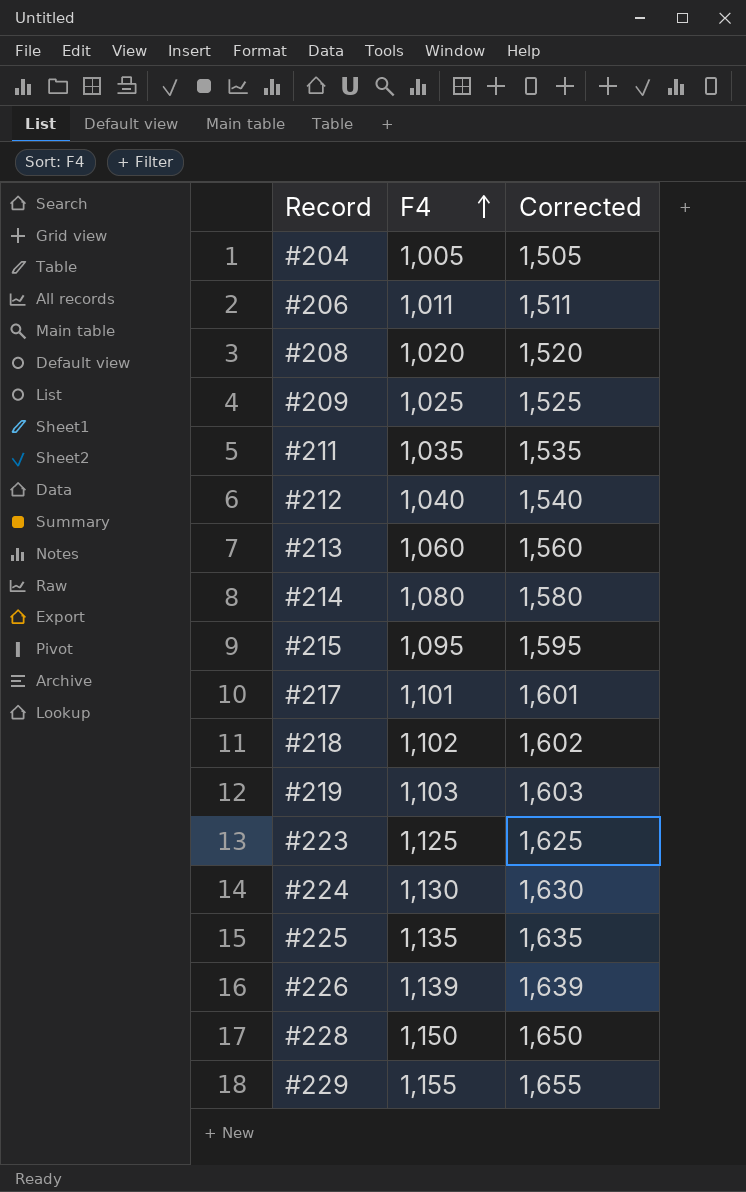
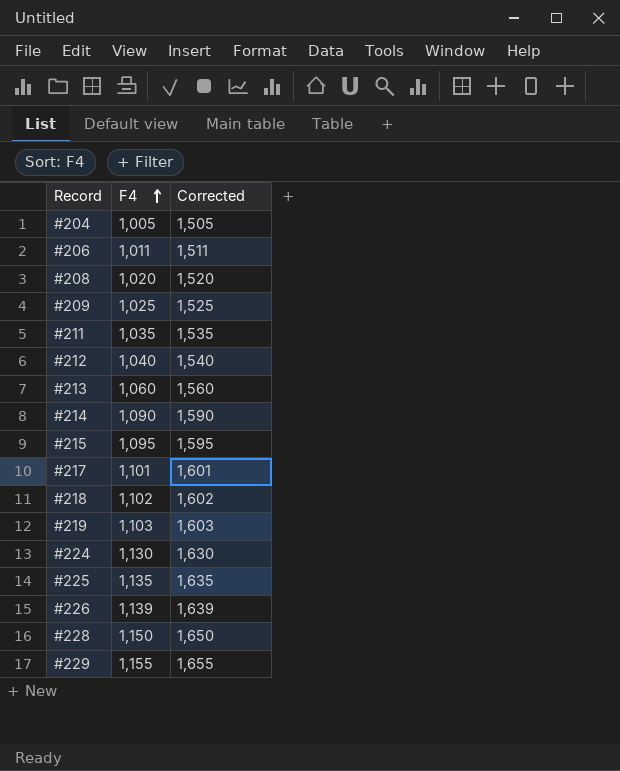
row #223: 1,125 | 1,625 -> none
#214 | F4: 1,080 -> 1,090
#214 | Corrected: 1,580 -> 1,590

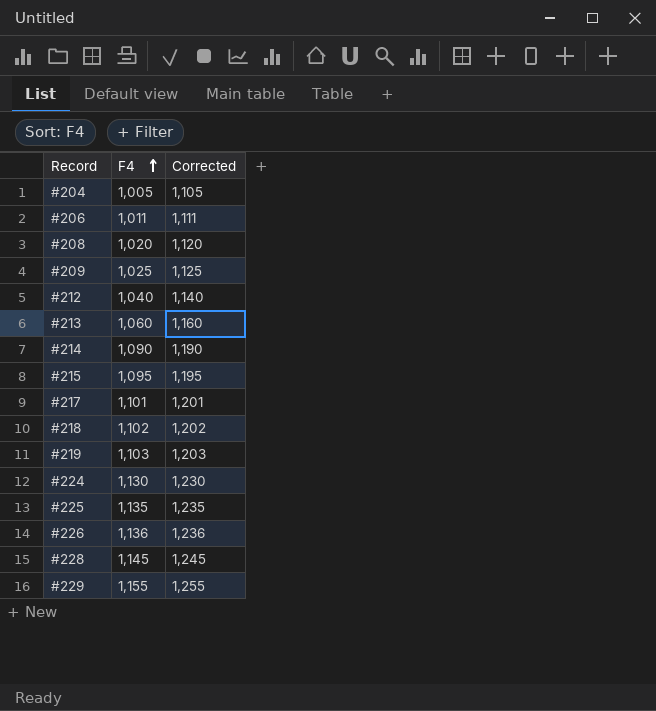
column Corrected | formula: [F4] + 500 -> [F4] + 100
row #211: 1,035 | 1,535 -> none
#226 | F4: 1,139 -> 1,136
#228 | F4: 1,150 -> 1,145

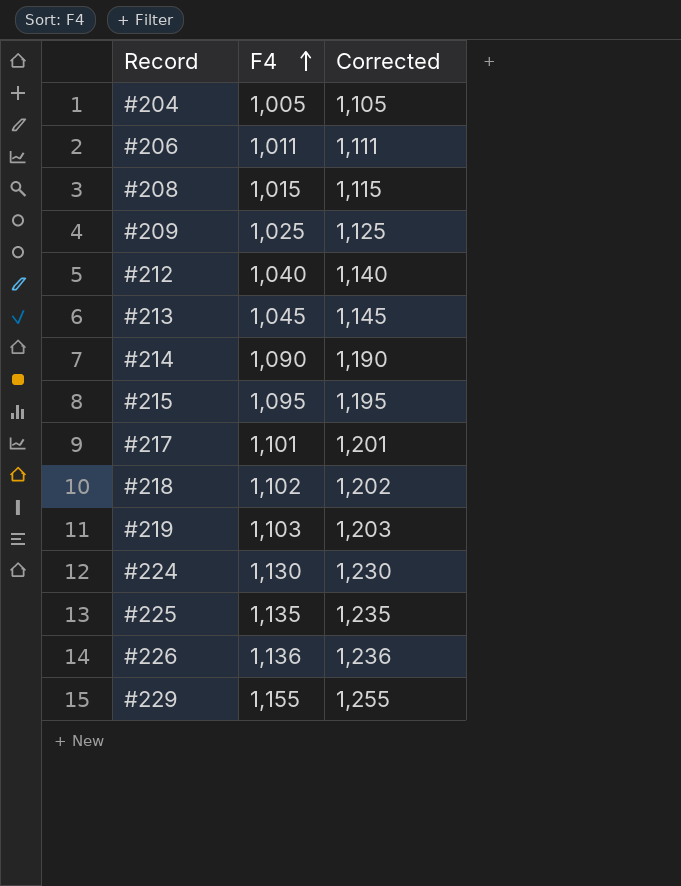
row #228: 1,145 | 1,245 -> none
#208 | F4: 1,020 -> 1,015
#208 | Corrected: 1,120 -> 1,115
#213 | F4: 1,060 -> 1,045
#213 | Corrected: 1,160 -> 1,145

